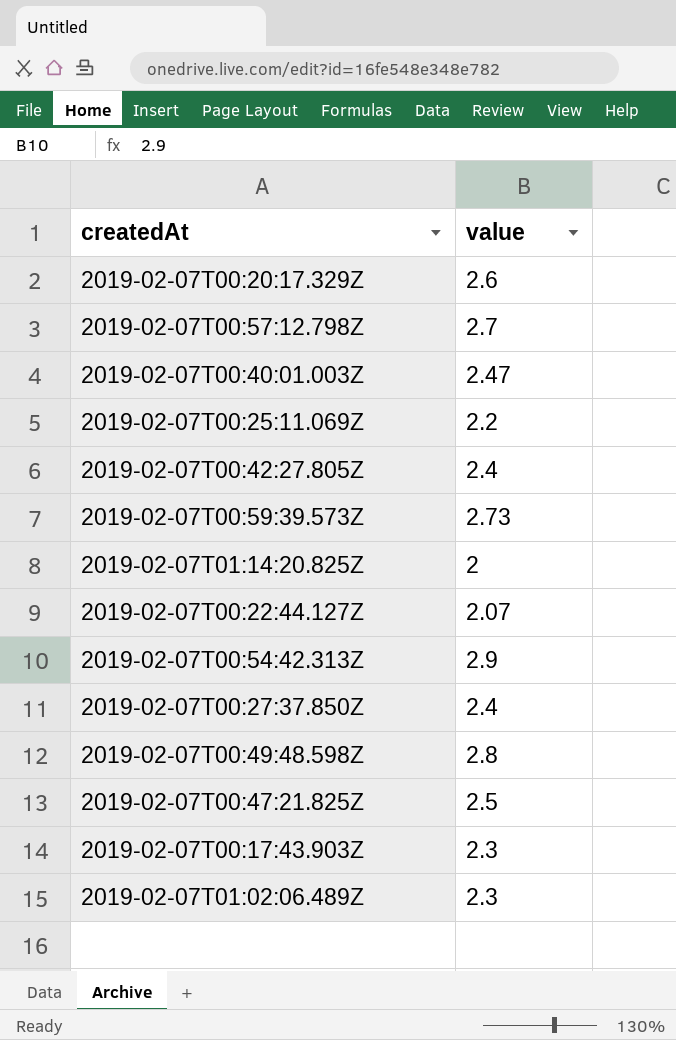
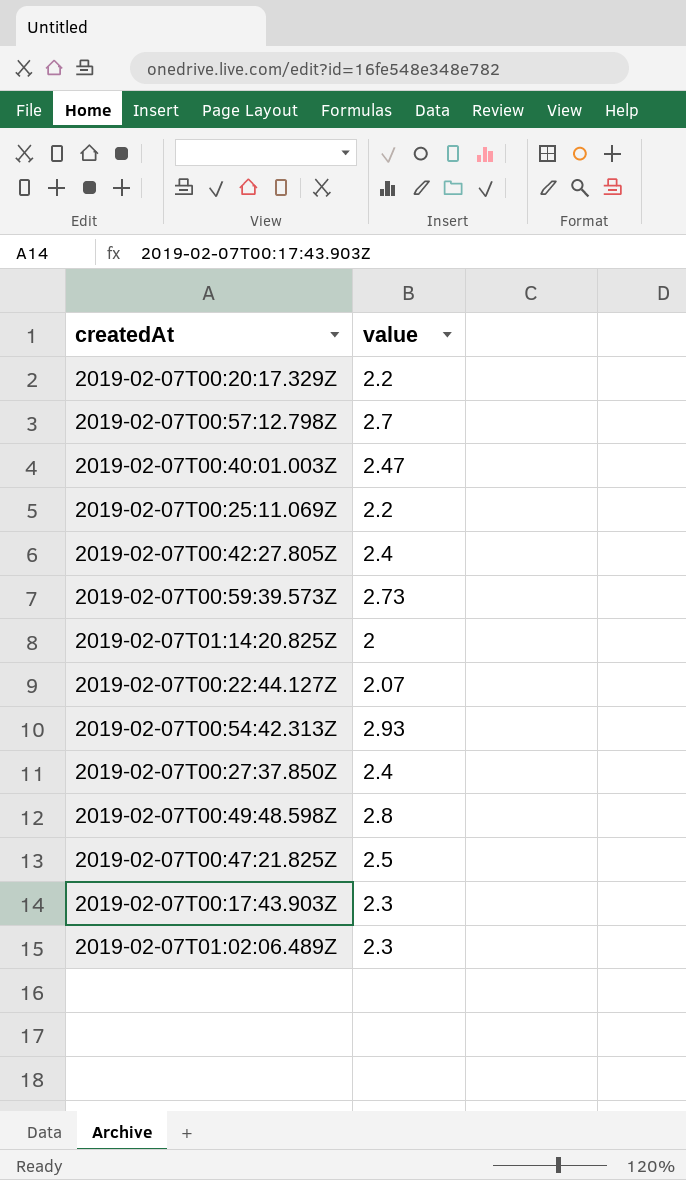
2019-02-07T00:20:17.329Z | value: 2.6 -> 2.2
2019-02-07T00:54:42.313Z | value: 2.9 -> 2.93

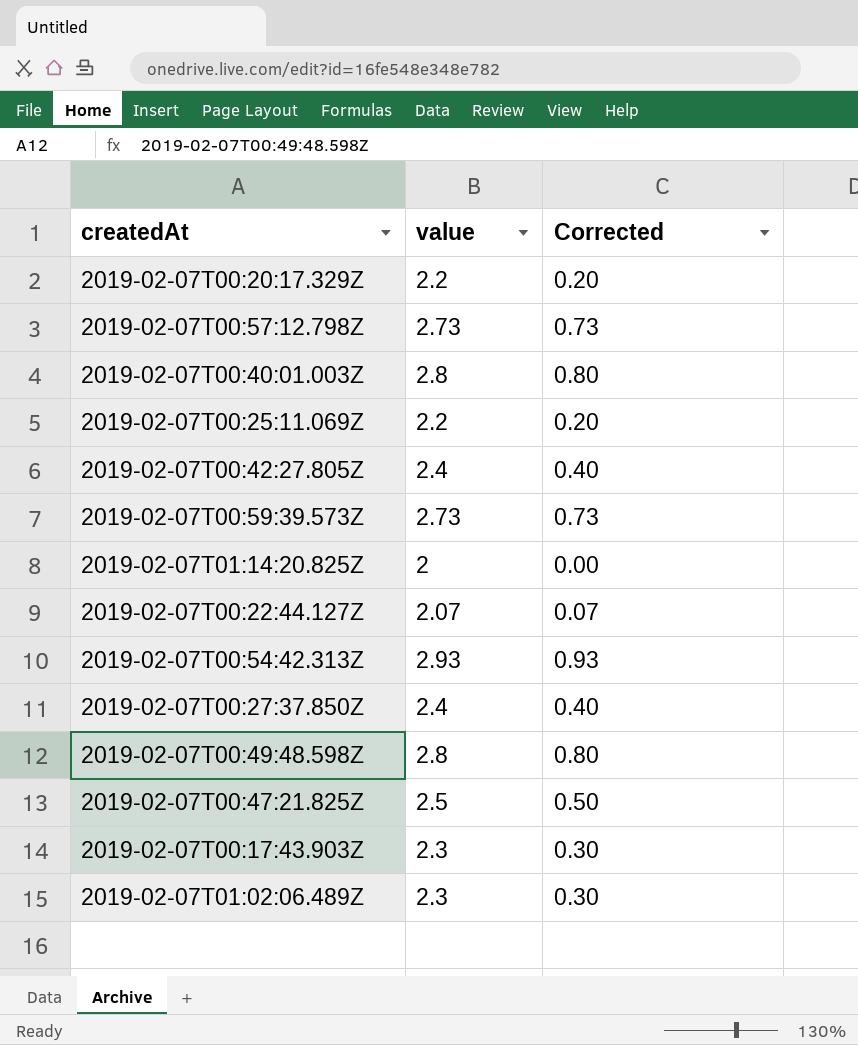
column Corrected | formula: none -> [value] - 2
2019-02-07T00:57:12.798Z | value: 2.7 -> 2.73
2019-02-07T00:40:01.003Z | value: 2.47 -> 2.8

